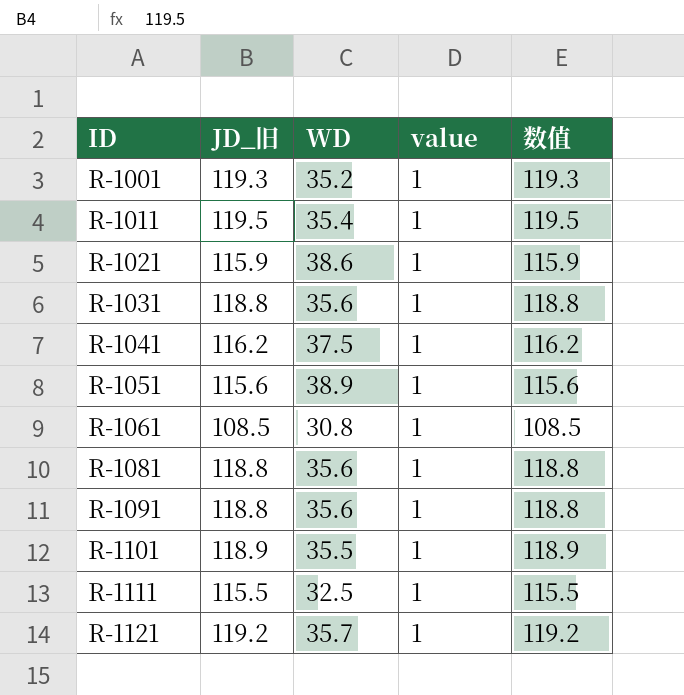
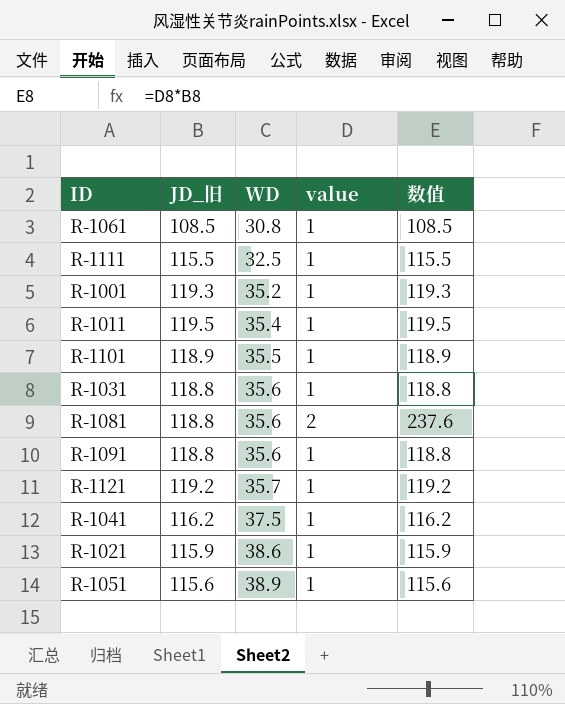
row order: ID ascending -> WD ascending
R-1081 | value: 1 -> 2
R-1081 | 数值: 118.8 -> 237.6

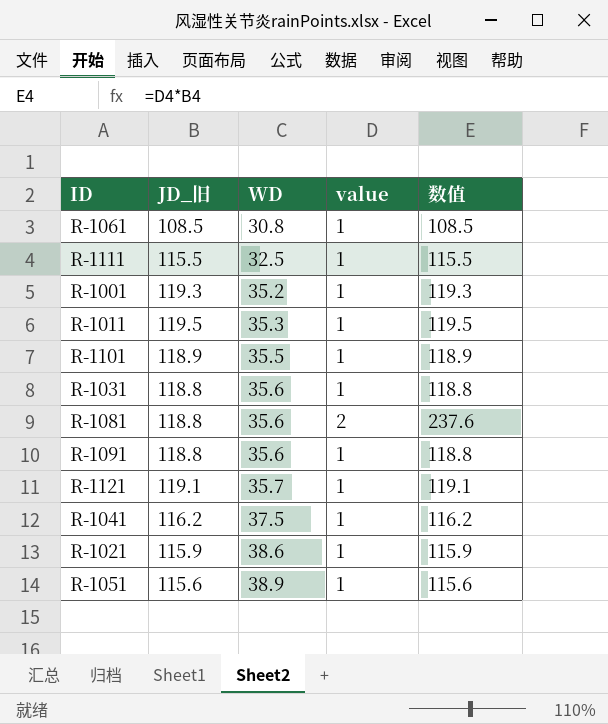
R-1011 | WD: 35.4 -> 35.3
R-1121 | JD_旧: 119.2 -> 119.1
R-1121 | 数值: 119.2 -> 119.1

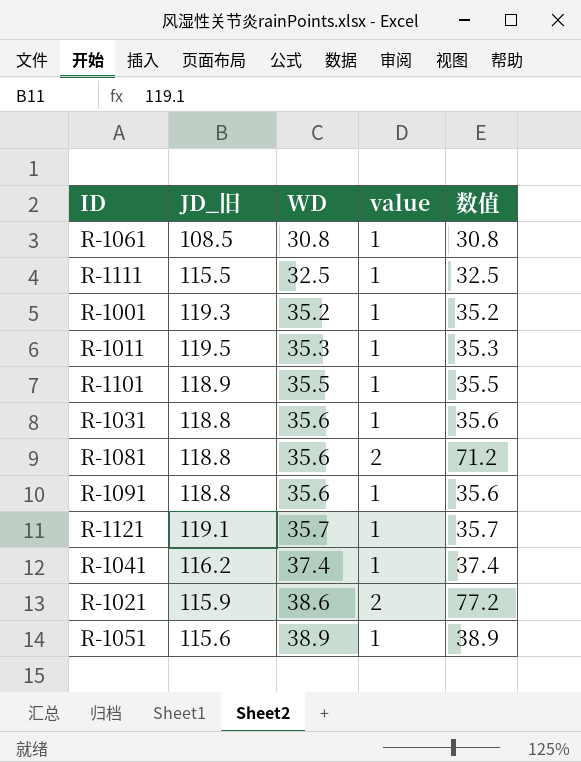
column 数值 | formula: [JD_旧] * [value] -> [WD] * [value]
R-1041 | WD: 37.5 -> 37.4
R-1021 | value: 1 -> 2

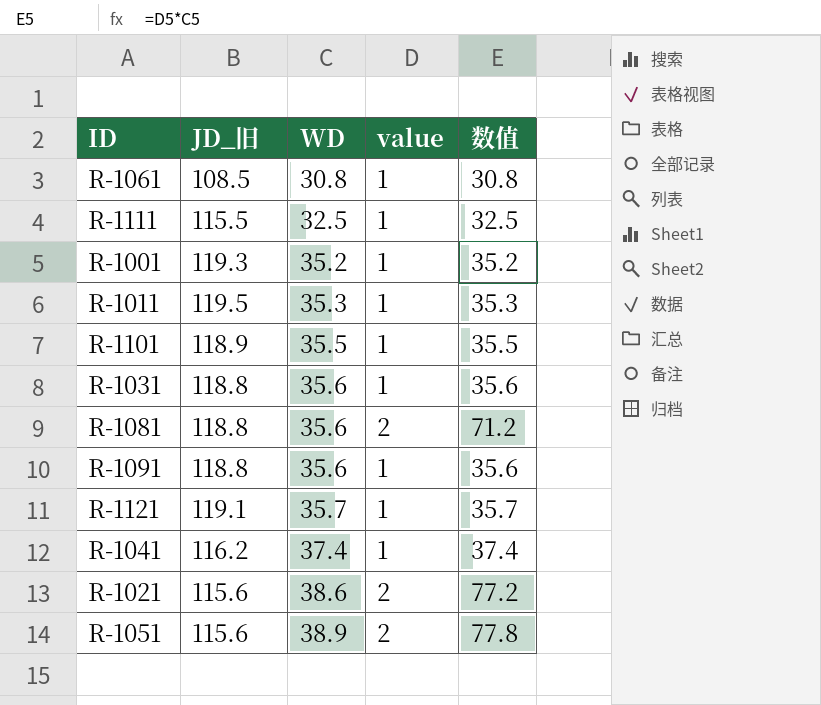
R-1021 | JD_旧: 115.9 -> 115.6
R-1051 | value: 1 -> 2
R-1051 | 数值: 38.9 -> 77.8

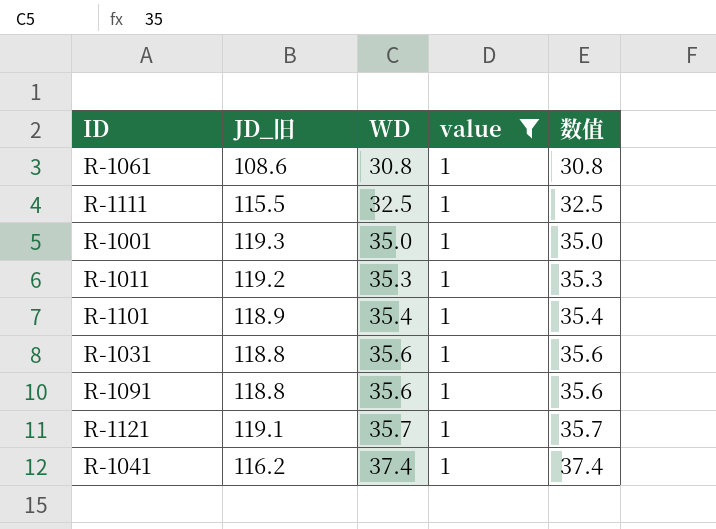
filter: none -> value = 1
R-1061 | JD_旧: 108.5 -> 108.6
R-1001 | WD: 35.2 -> 35.0
R-1001 | 数值: 35.2 -> 35.0
R-1011 | JD_旧: 119.5 -> 119.2
R-1101 | WD: 35.5 -> 35.4
R-1101 | 数值: 35.5 -> 35.4

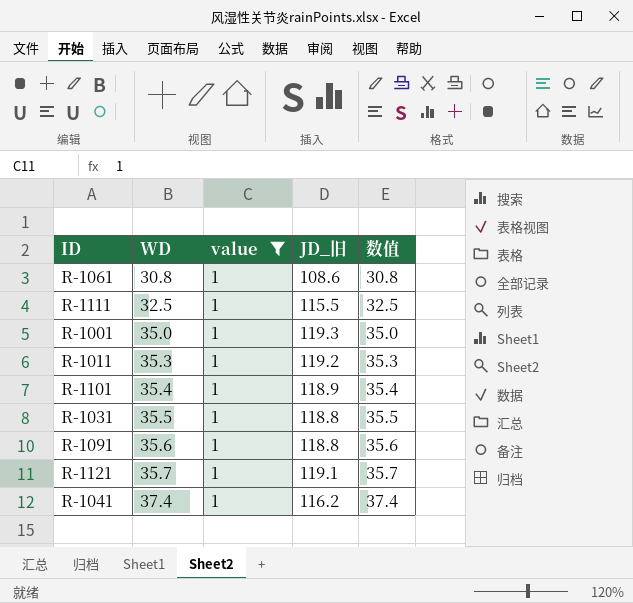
column JD_旧 | position: 2 -> 4
R-1031 | WD: 35.6 -> 35.5
R-1031 | 数值: 35.6 -> 35.5

